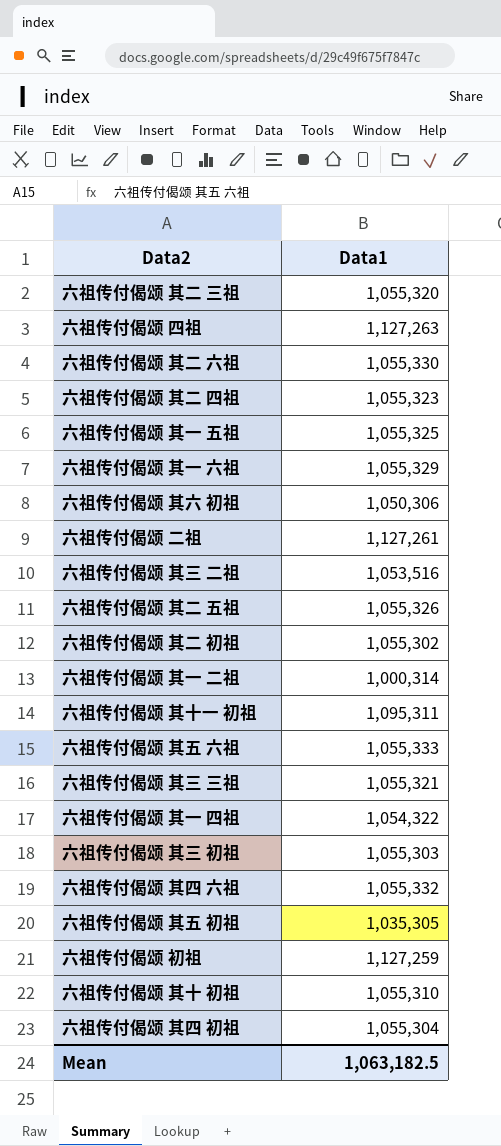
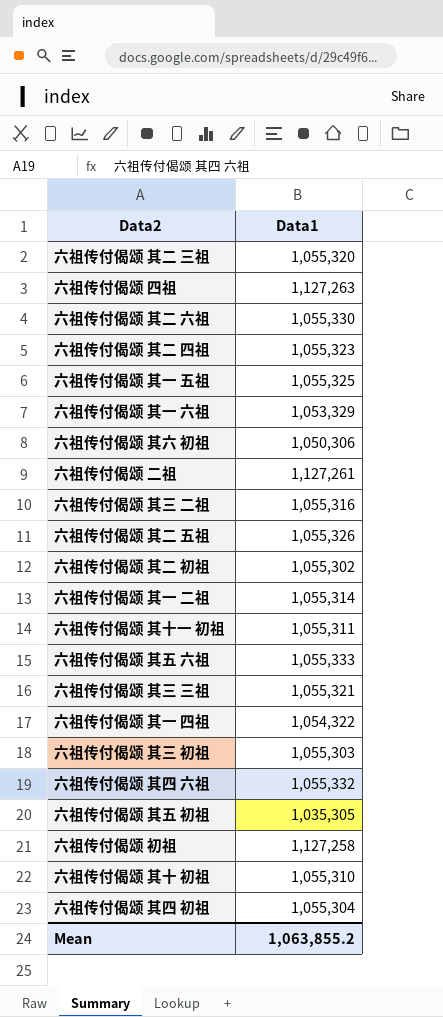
六祖传付偈颂 其一 六祖 | Data1: 1,055,329 -> 1,053,329
六祖传付偈颂 其三 二祖 | Data1: 1,053,516 -> 1,055,316
六祖传付偈颂 其一 二祖 | Data1: 1,000,314 -> 1,055,314
六祖传付偈颂 其十一 初祖 | Data1: 1,095,311 -> 1,055,311
六祖传付偈颂 初祖 | Data1: 1,127,259 -> 1,127,258
Mean | Data1: 1,063,182.5 -> 1,063,855.2

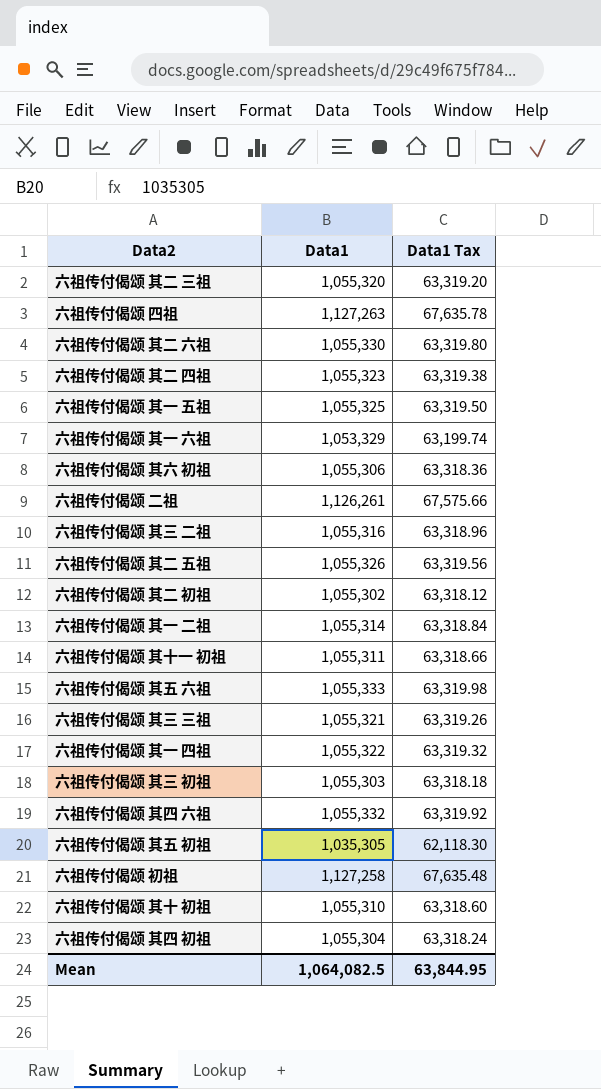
column Data1 Tax | formula: none -> [Data1] * 0.06
六祖传付偈颂 其六 初祖 | Data1: 1,050,306 -> 1,055,306
六祖传付偈颂 二祖 | Data1: 1,127,261 -> 1,126,261
六祖传付偈颂 其一 四祖 | Data1: 1,054,322 -> 1,055,322
Mean | Data1: 1,063,855.2 -> 1,064,082.5

